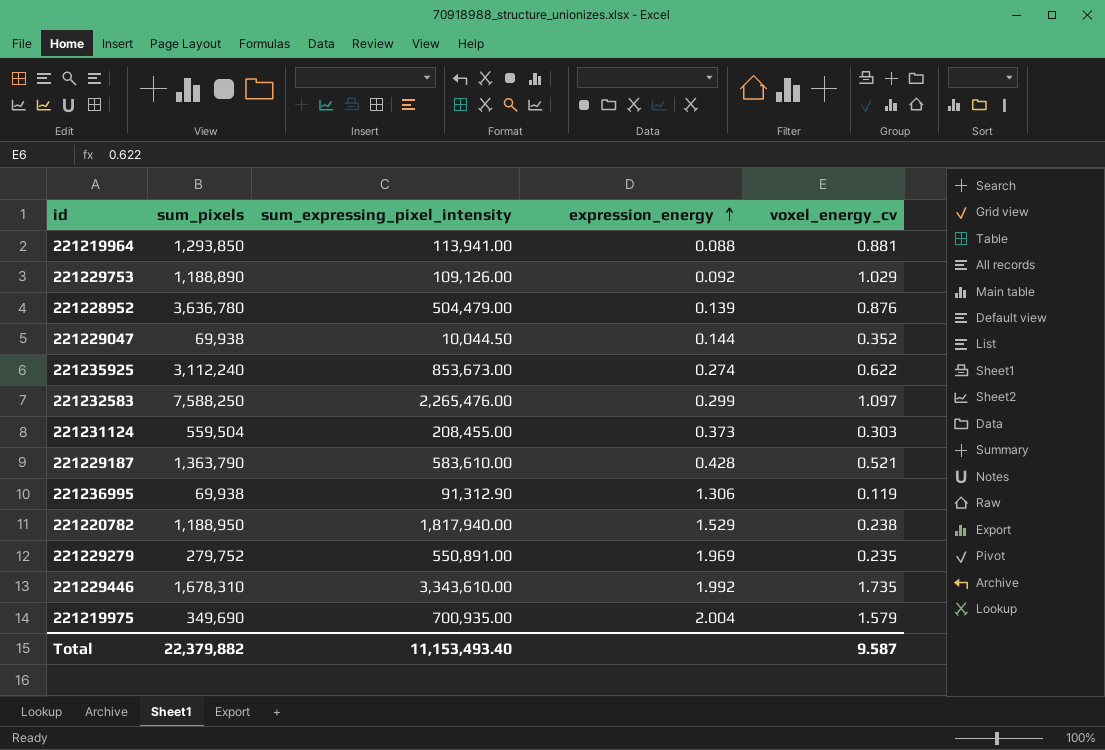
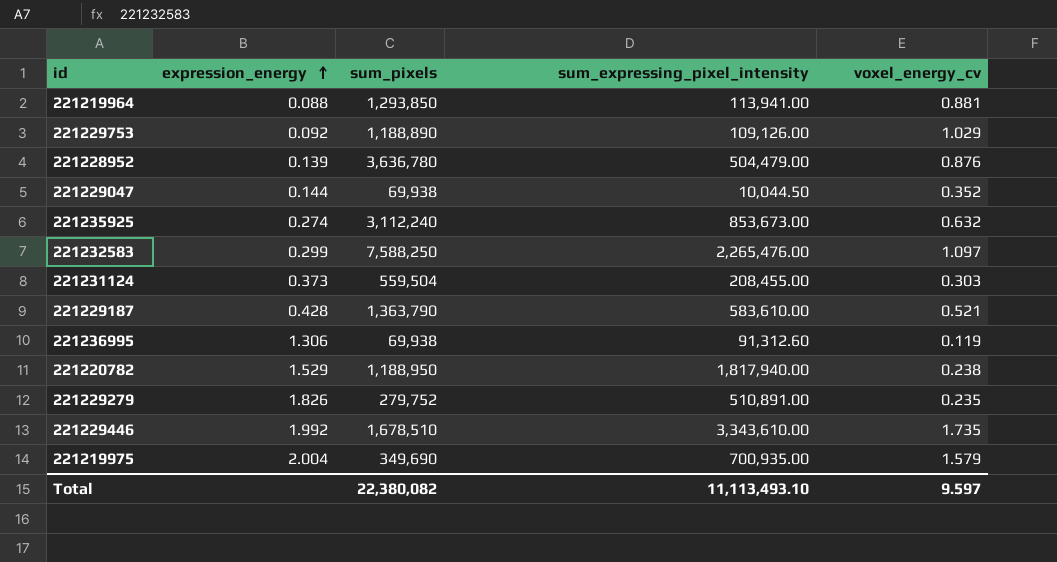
column expression_energy | position: 4 -> 2
221235925 | voxel_energy_cv: 0.622 -> 0.632
221236995 | sum_expressing_pixel_intensity: 91,312.90 -> 91,312.60
221229279 | expression_energy: 1.969 -> 1.826
221229279 | sum_expressing_pixel_intensity: 550,891.00 -> 510,891.00
221229446 | sum_pixels: 1,678,310 -> 1,678,510
Total | sum_pixels: 22,379,882 -> 22,380,082
Total | sum_expressing_pixel_intensity: 11,153,493.40 -> 11,113,493.10
Total | voxel_energy_cv: 9.587 -> 9.597

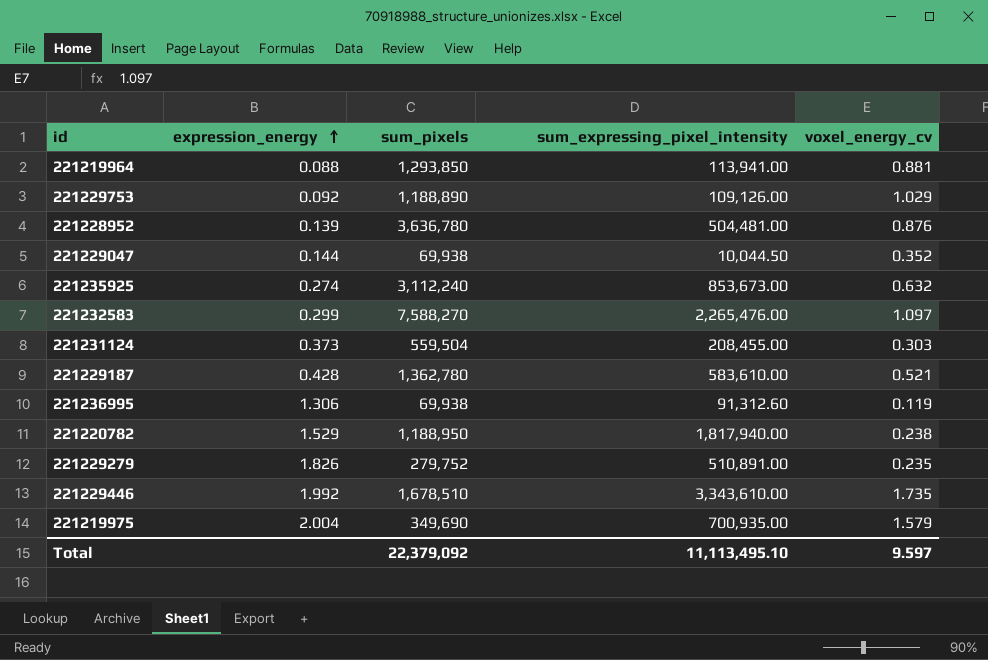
221228952 | sum_expressing_pixel_intensity: 504,479.00 -> 504,481.00
221232583 | sum_pixels: 7,588,250 -> 7,588,270
221229187 | sum_pixels: 1,363,790 -> 1,362,780
Total | sum_pixels: 22,380,082 -> 22,379,092
Total | sum_expressing_pixel_intensity: 11,113,493.10 -> 11,113,495.10

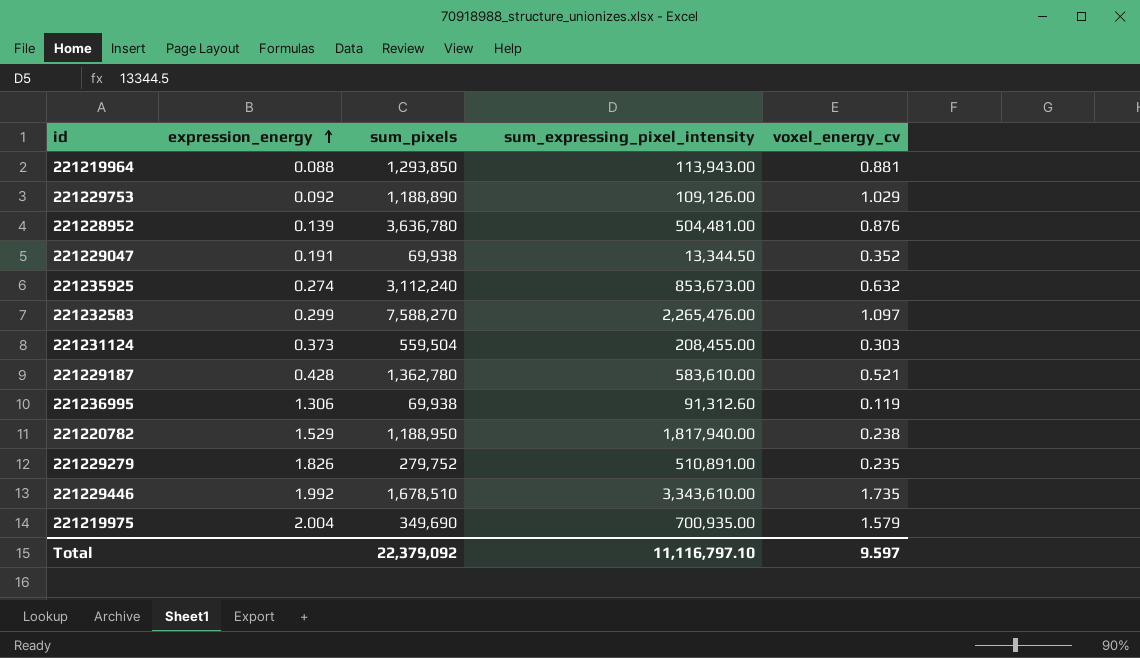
221219964 | sum_expressing_pixel_intensity: 113,941.00 -> 113,943.00
221229047 | expression_energy: 0.144 -> 0.191
221229047 | sum_expressing_pixel_intensity: 10,044.50 -> 13,344.50
Total | sum_expressing_pixel_intensity: 11,113,495.10 -> 11,116,797.10

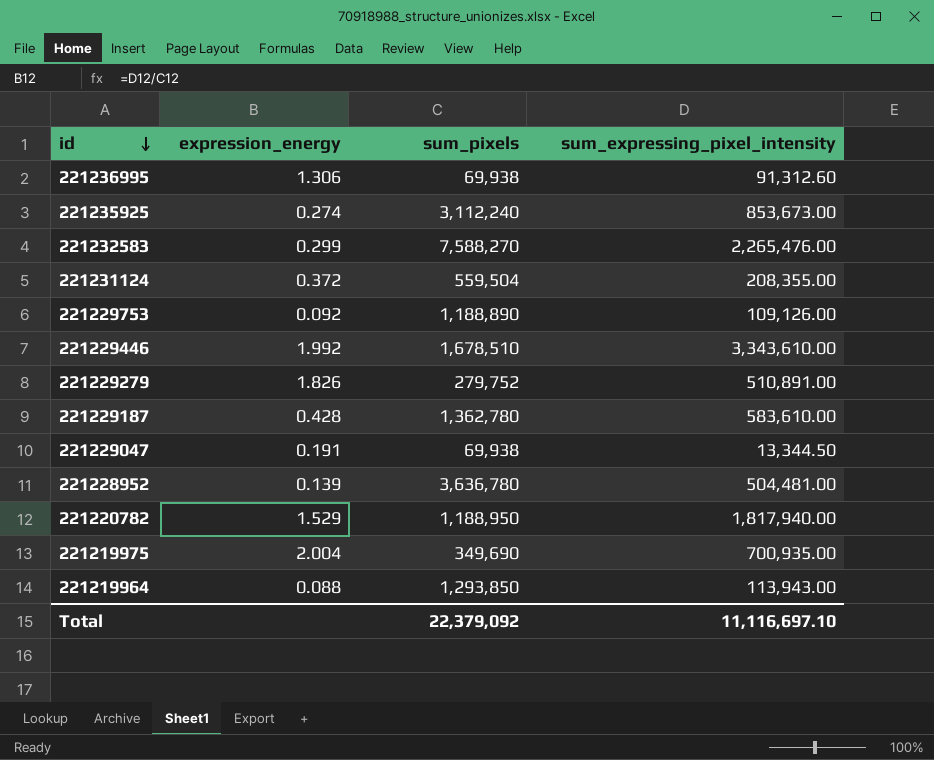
row order: expression_energy ascending -> id descending
column voxel_energy_cv | position: 5 -> none
221231124 | expression_energy: 0.373 -> 0.372
221231124 | sum_expressing_pixel_intensity: 208,455.00 -> 208,355.00
Total | sum_expressing_pixel_intensity: 11,116,797.10 -> 11,116,697.10

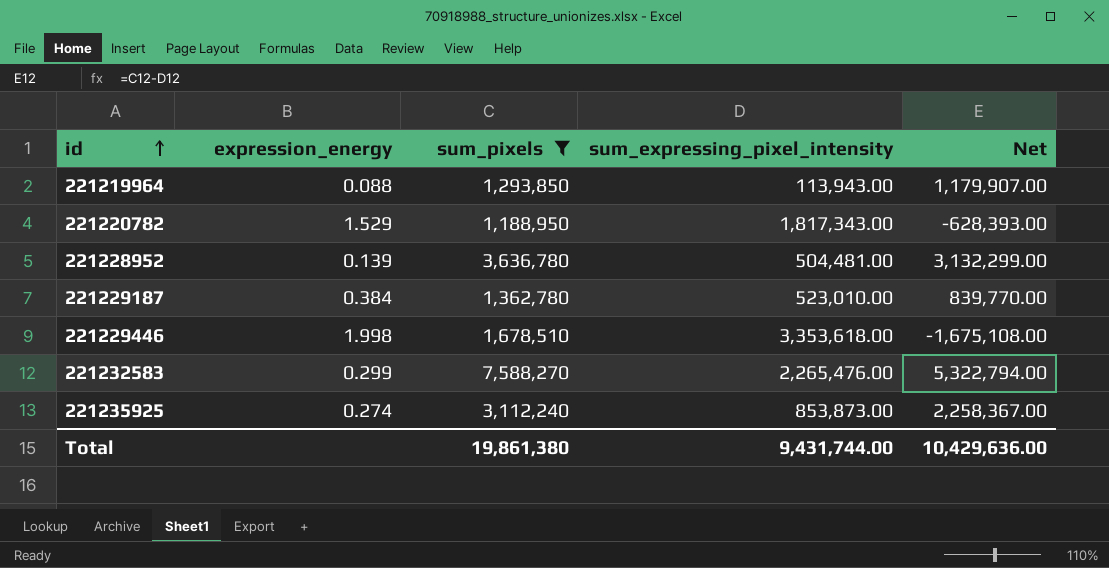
filter: none -> sum_pixels >= 1,188,950
row order: id descending -> id ascending
column Net | formula: none -> [sum_pixels] - [sum_expressing_pixel_intensity]
221220782 | sum_expressing_pixel_intensity: 1,817,940.00 -> 1,817,343.00
221229187 | expression_energy: 0.428 -> 0.384
221229187 | sum_expressing_pixel_intensity: 583,610.00 -> 523,010.00
221229446 | expression_energy: 1.992 -> 1.998
221229446 | sum_expressing_pixel_intensity: 3,343,610.00 -> 3,353,618.00
221235925 | sum_expressing_pixel_intensity: 853,673.00 -> 853,873.00
Total | sum_pixels: 22,379,092 -> 19,861,380
Total | sum_expressing_pixel_intensity: 11,116,697.10 -> 9,431,744.00

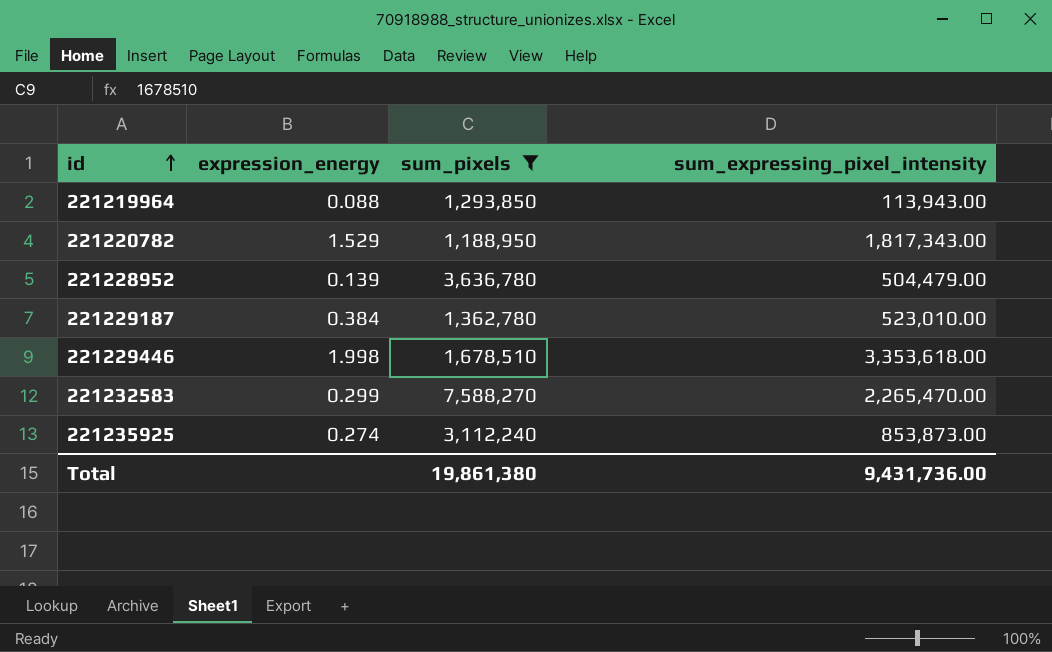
column Net | formula: [sum_pixels] - [sum_expressing_pixel_intensity] -> none
221228952 | sum_expressing_pixel_intensity: 504,481.00 -> 504,479.00
221232583 | sum_expressing_pixel_intensity: 2,265,476.00 -> 2,265,470.00
Total | sum_expressing_pixel_intensity: 9,431,744.00 -> 9,431,736.00

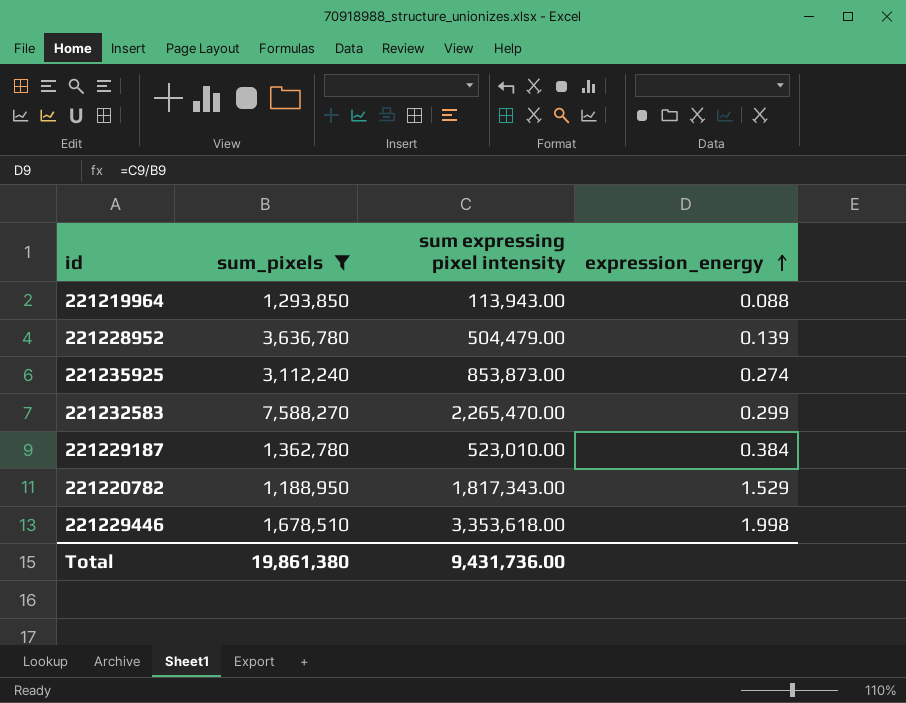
row order: id ascending -> expression_energy ascending
column name: sum_expressing_pixel_intensity -> sum expressing pixel intensity
column expression_energy | position: 2 -> 4

